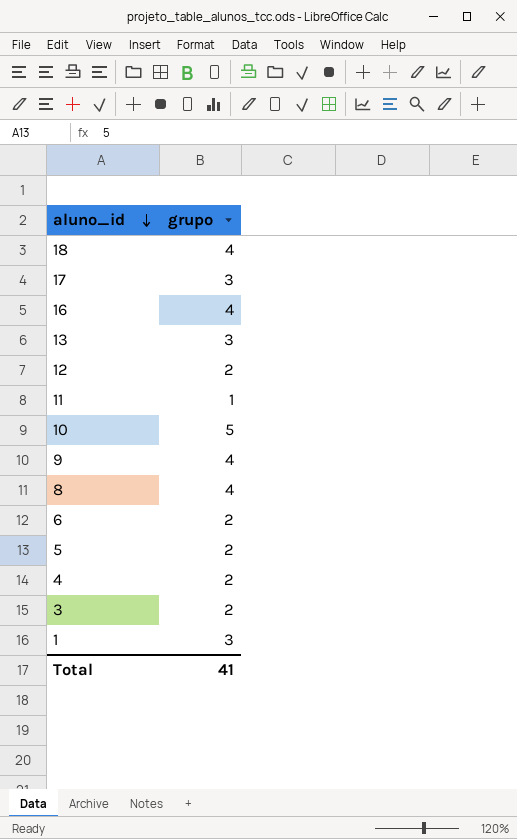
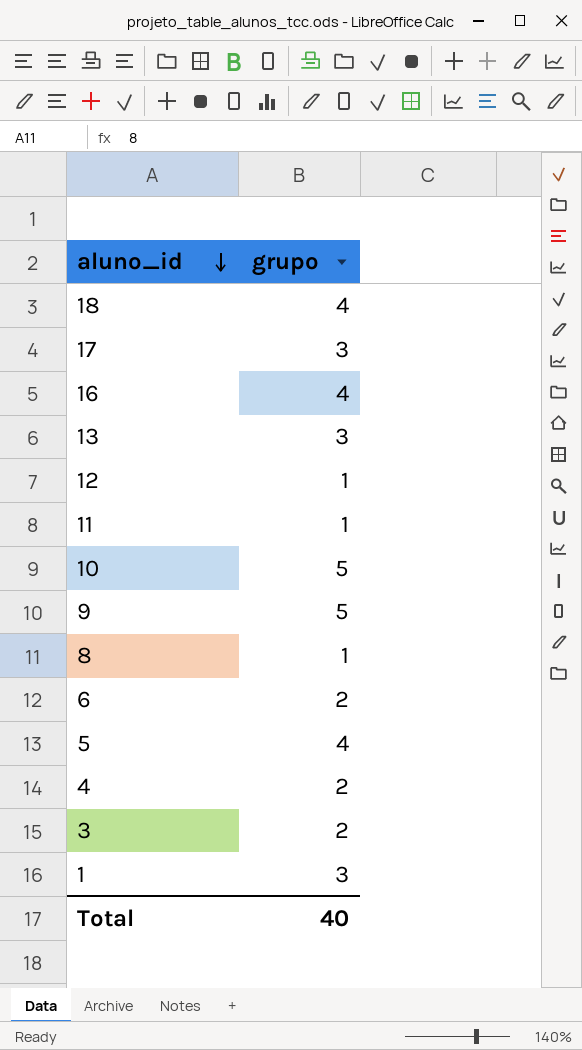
12 | grupo: 2 -> 1
9 | grupo: 4 -> 5
8 | grupo: 4 -> 1
5 | grupo: 2 -> 4
Total | grupo: 41 -> 40

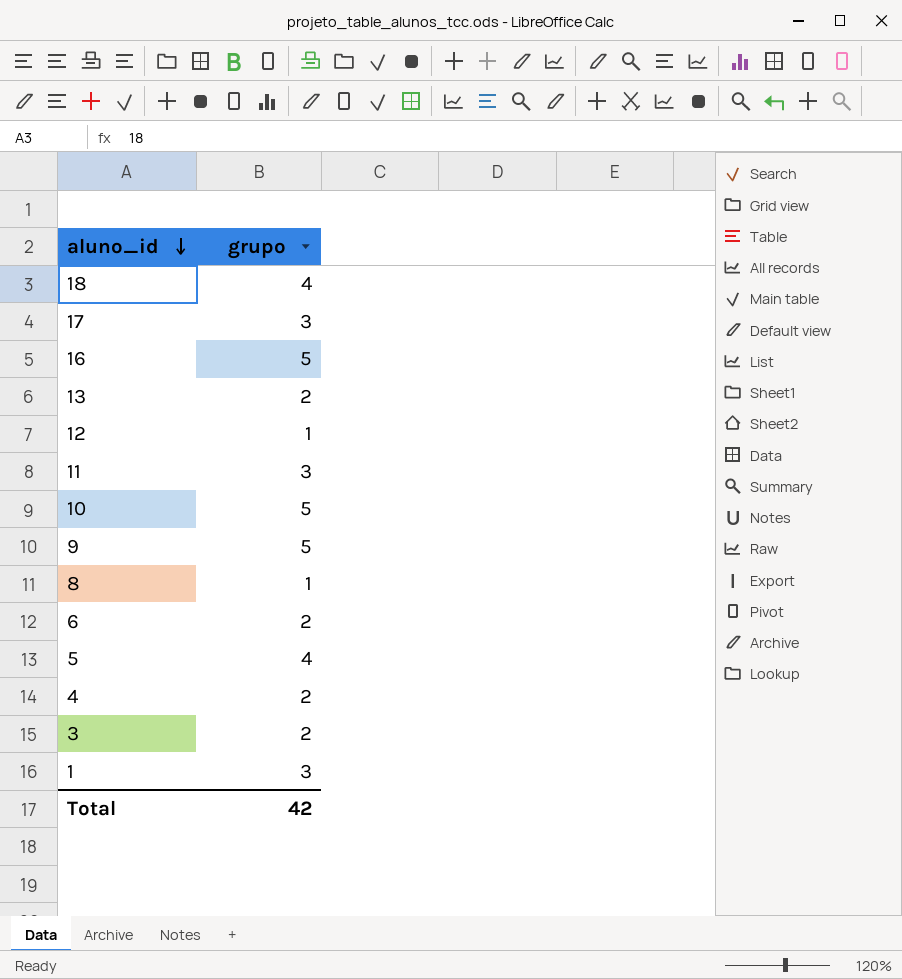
16 | grupo: 4 -> 5
13 | grupo: 3 -> 2
11 | grupo: 1 -> 3
Total | grupo: 40 -> 42

